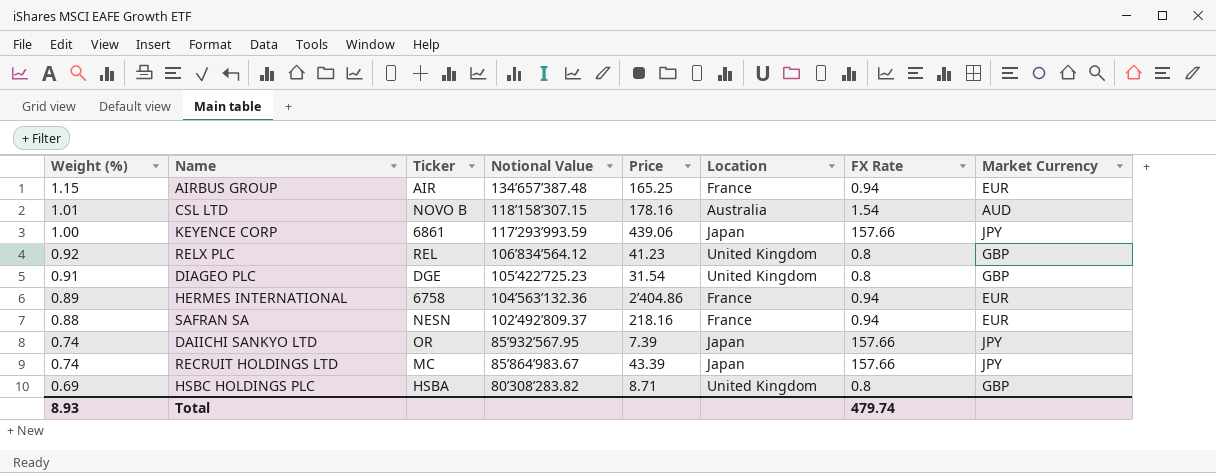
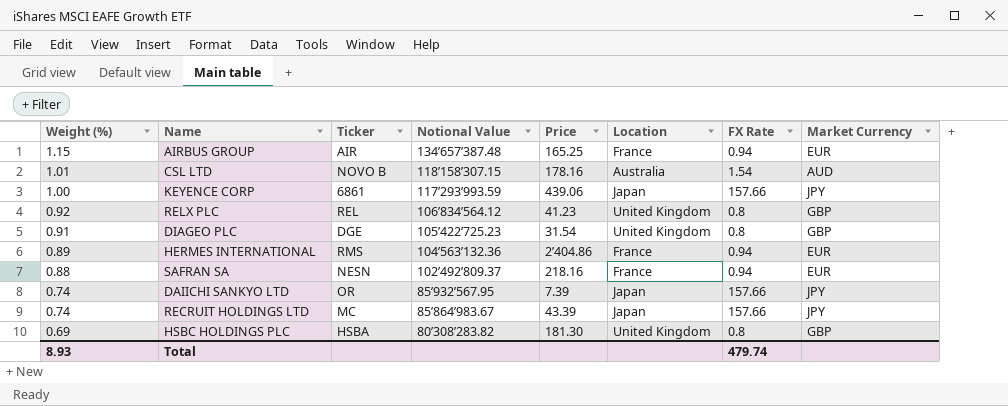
HERMES INTERNATIONAL | Ticker: 6758 -> RMS
HSBC HOLDINGS PLC | Price: 8.71 -> 181.30

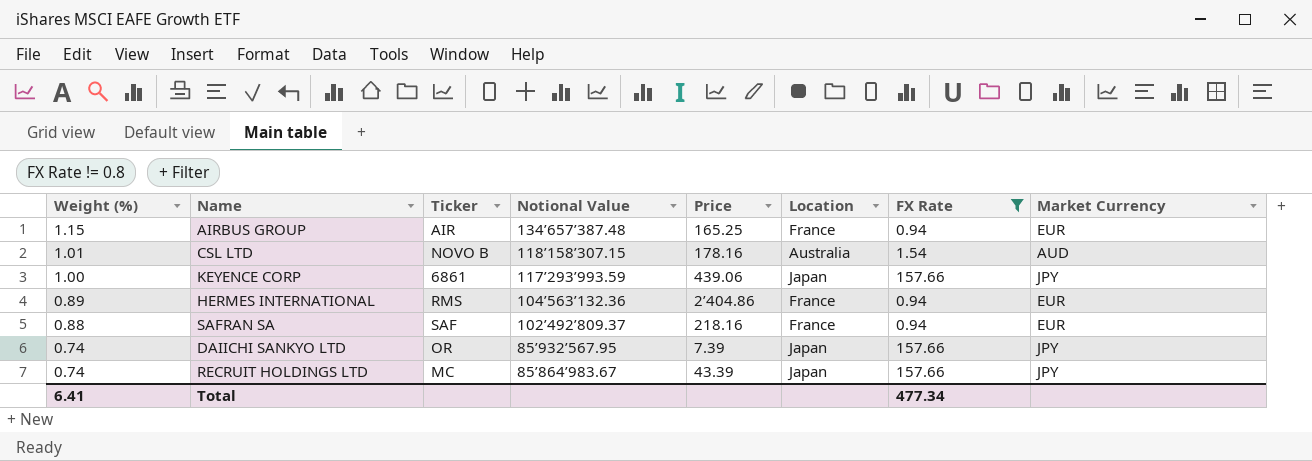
filter: none -> FX Rate != 0.8
SAFRAN SA | Ticker: NESN -> SAF
Total | Weight (%): 8.93 -> 6.41
Total | FX Rate: 479.74 -> 477.34

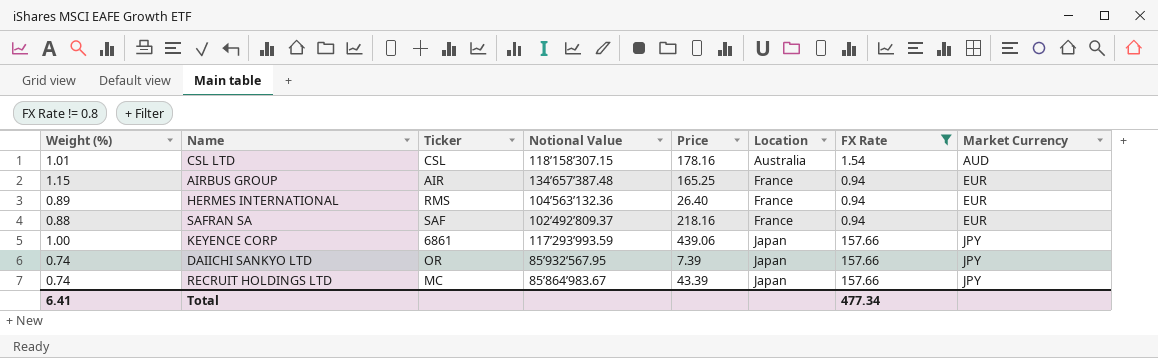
row order: Weight (%) descending -> Location ascending
CSL LTD | Ticker: NOVO B -> CSL
HERMES INTERNATIONAL | Price: 2’404.86 -> 26.40

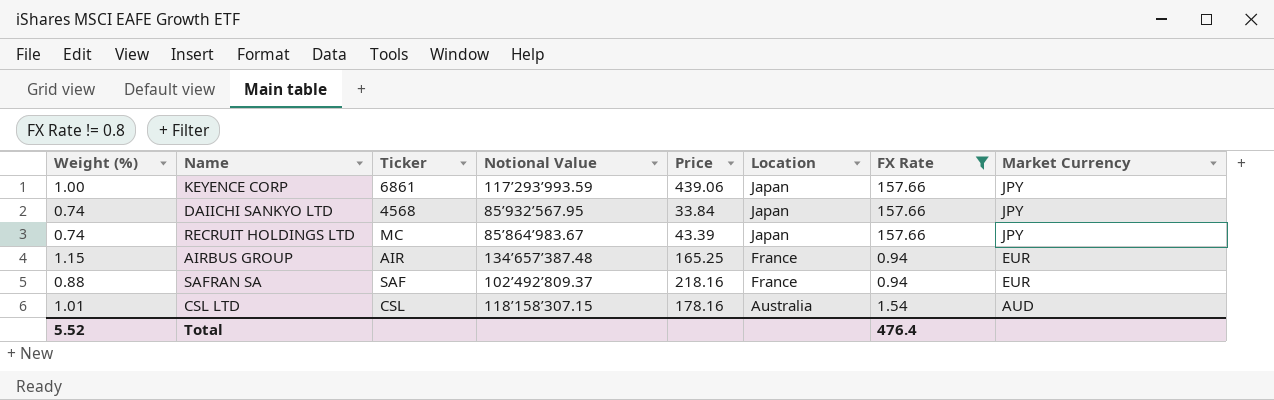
row order: Location ascending -> Location descending
row HERMES INTERNATIONAL: 0.89 | RMS | 104’563’132.36 | 26.40 | France | 0.94 | EUR -> none
DAIICHI SANKYO LTD | Ticker: OR -> 4568
DAIICHI SANKYO LTD | Price: 7.39 -> 33.84
Total | Weight (%): 6.41 -> 5.52
Total | FX Rate: 477.34 -> 476.4

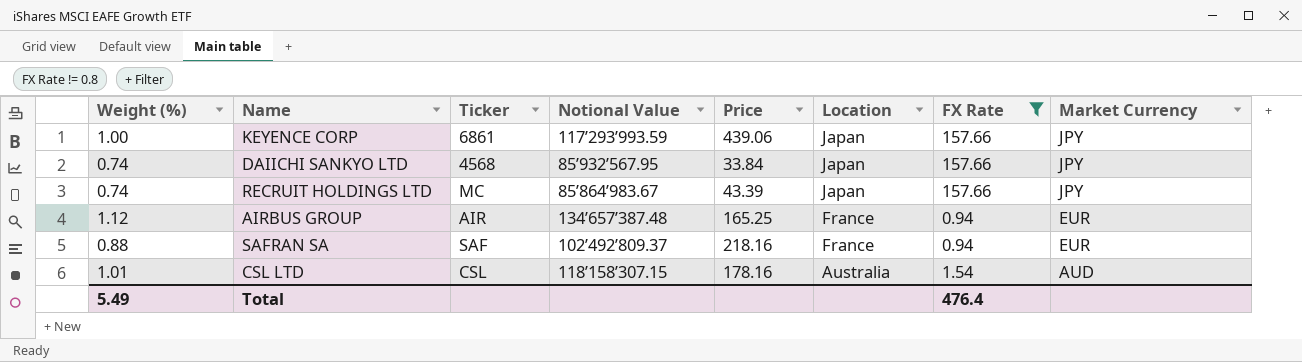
AIRBUS GROUP | Weight (%): 1.15 -> 1.12
Total | Weight (%): 5.52 -> 5.49

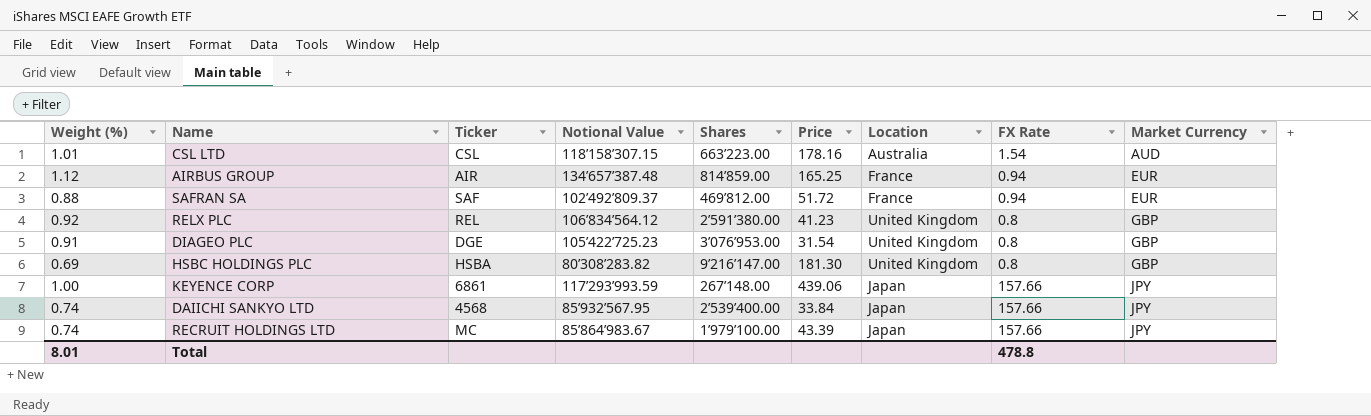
filter: FX Rate != 0.8 -> none
row order: Location descending -> Market Currency ascending
column Shares | position: none -> 5
SAFRAN SA | Price: 218.16 -> 51.72
Total | Weight (%): 5.49 -> 8.01
Total | FX Rate: 476.4 -> 478.8

